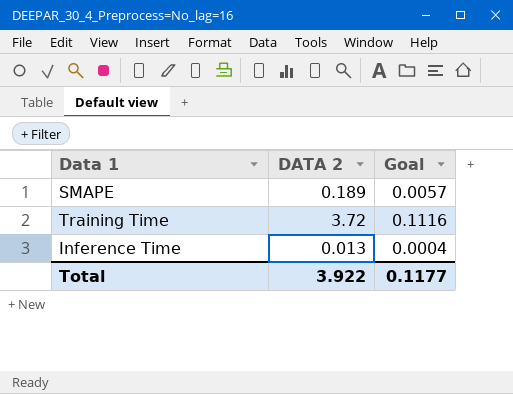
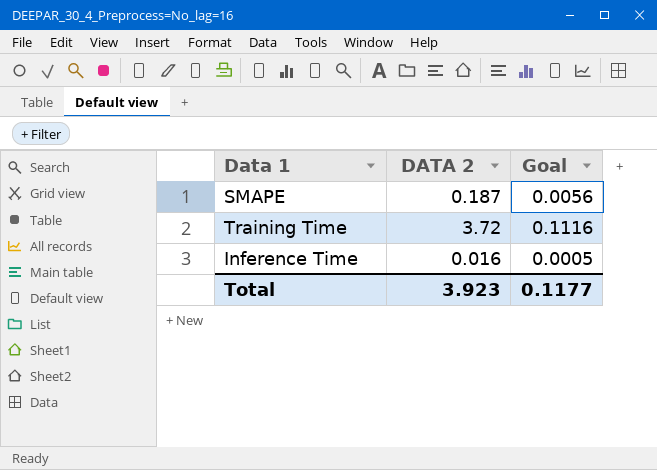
SMAPE | DATA 2: 0.189 -> 0.187
SMAPE | Goal: 0.0057 -> 0.0056
Inference Time | DATA 2: 0.013 -> 0.016
Inference Time | Goal: 0.0004 -> 0.0005
Total | DATA 2: 3.922 -> 3.923

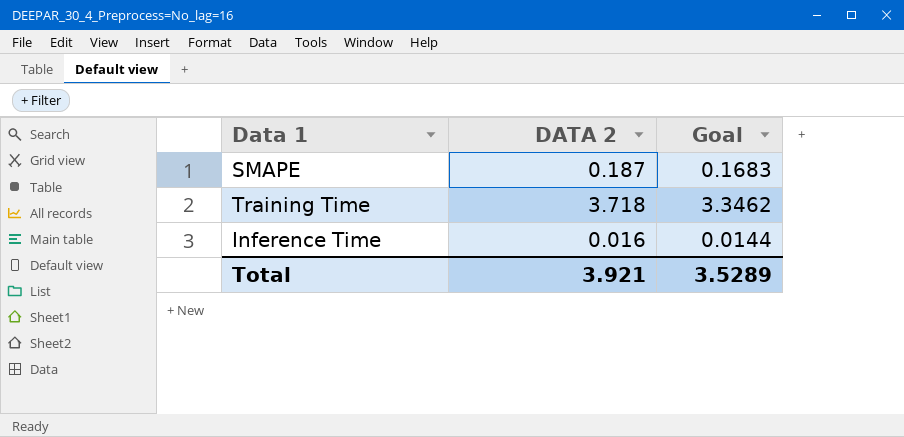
column Goal | formula: [DATA 2] * 0.03 -> [DATA 2] * 0.9
Training Time | DATA 2: 3.72 -> 3.718
Total | DATA 2: 3.923 -> 3.921
Total | Goal: 0.1177 -> 3.5289

